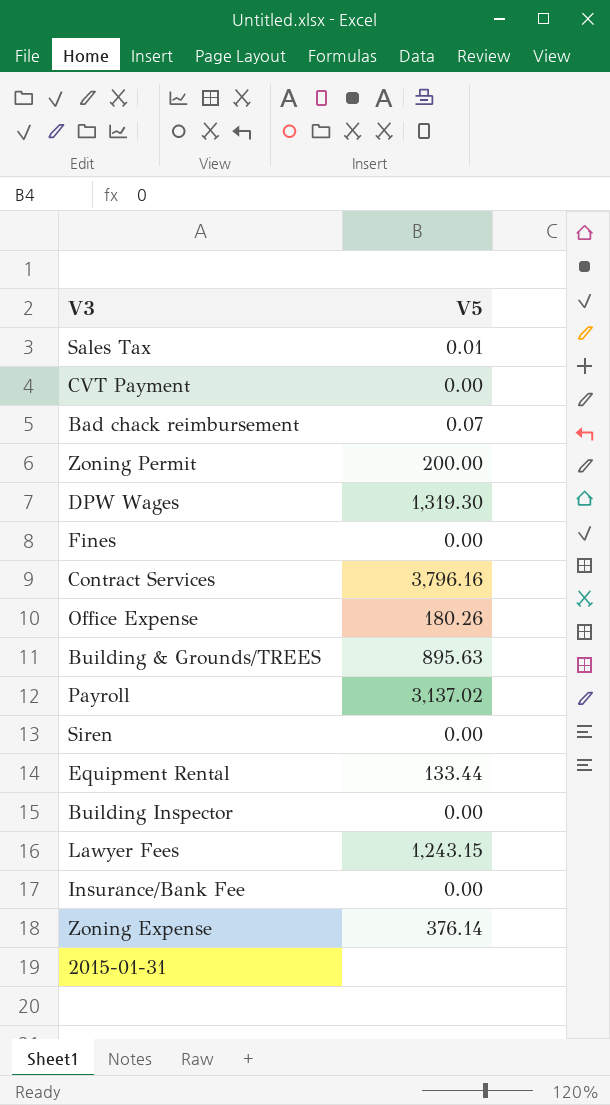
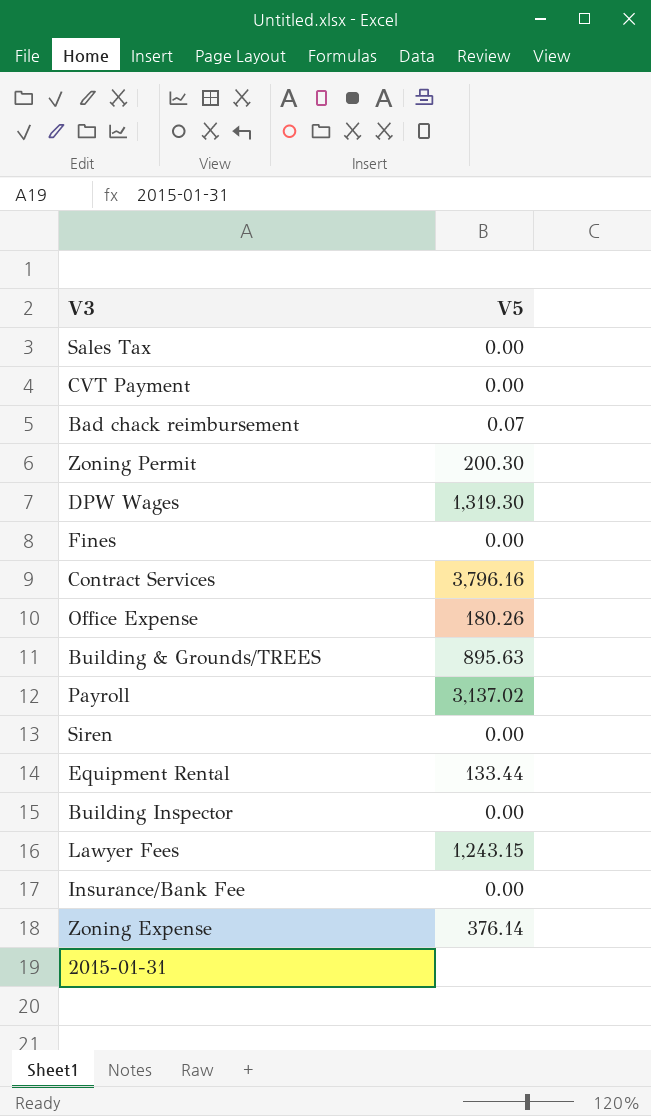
Sales Tax | V5: 0.01 -> 0.00
Zoning Permit | V5: 200.00 -> 200.30

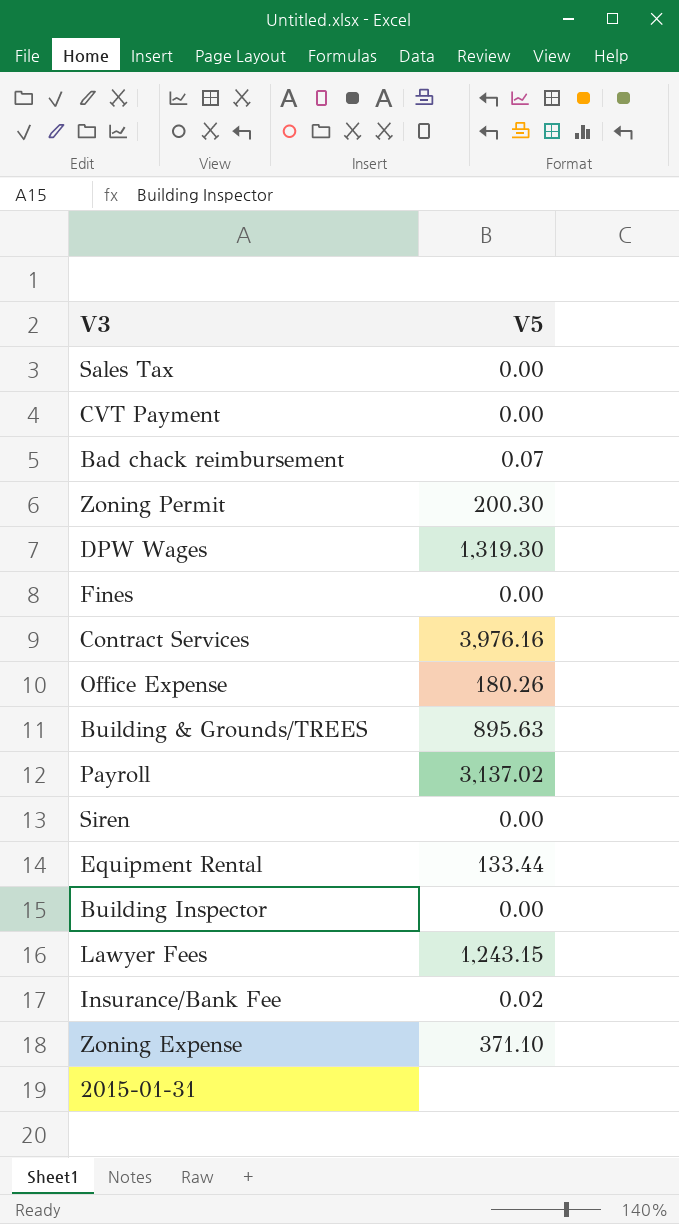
Contract Services | V5: 3,796.16 -> 3,976.16
Insurance/Bank Fee | V5: 0.00 -> 0.02
Zoning Expense | V5: 376.14 -> 371.10

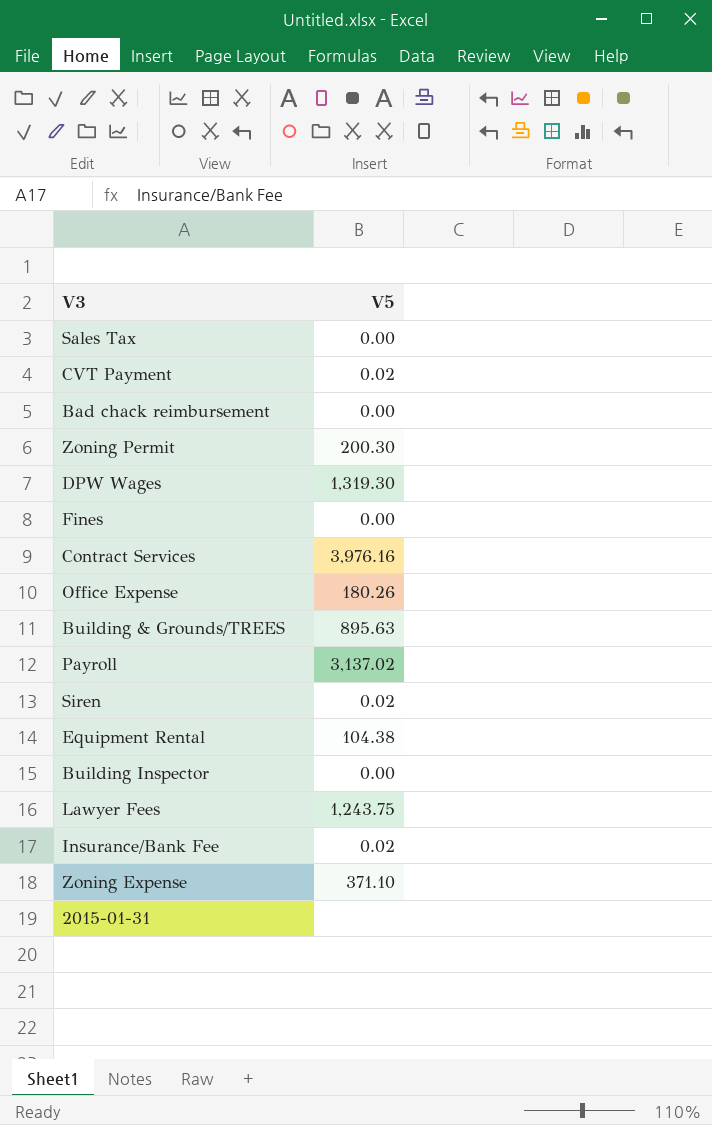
CVT Payment | V5: 0.00 -> 0.02
Bad chack reimbursement | V5: 0.07 -> 0.00
Siren | V5: 0.00 -> 0.02
Equipment Rental | V5: 133.44 -> 104.38
Lawyer Fees | V5: 1,243.15 -> 1,243.75

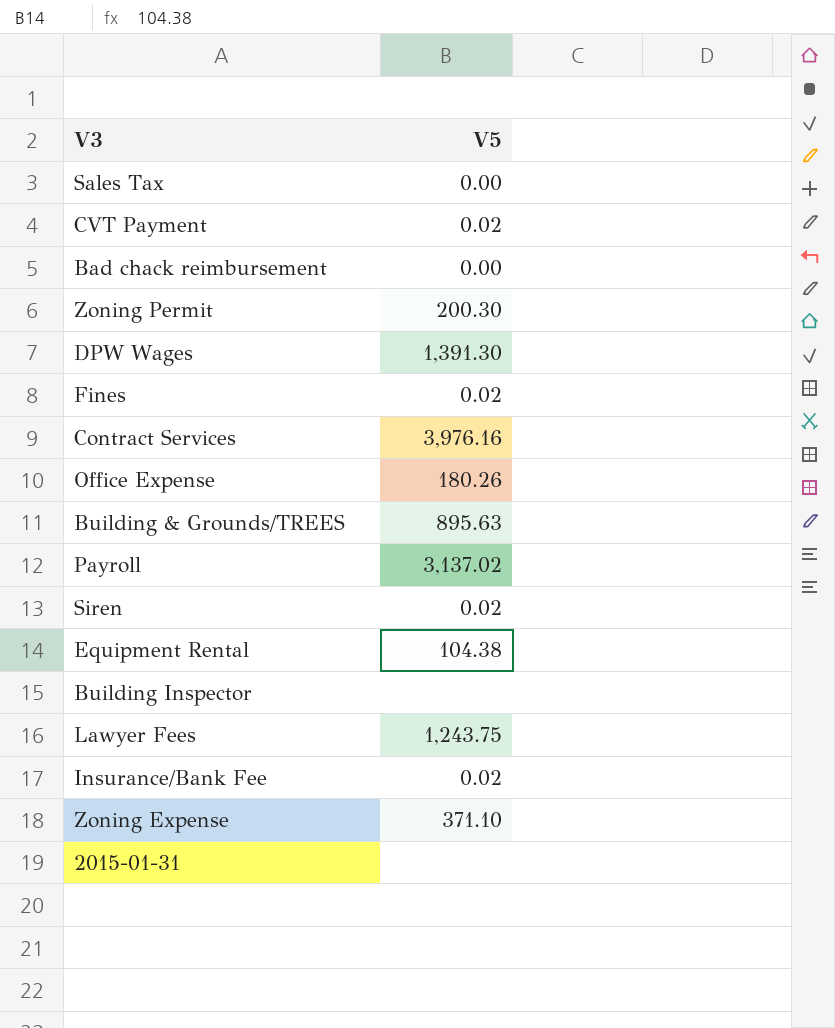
DPW Wages | V5: 1,319.30 -> 1,391.30
Fines | V5: 0.00 -> 0.02
Building Inspector | V5: 0.00 -> none

